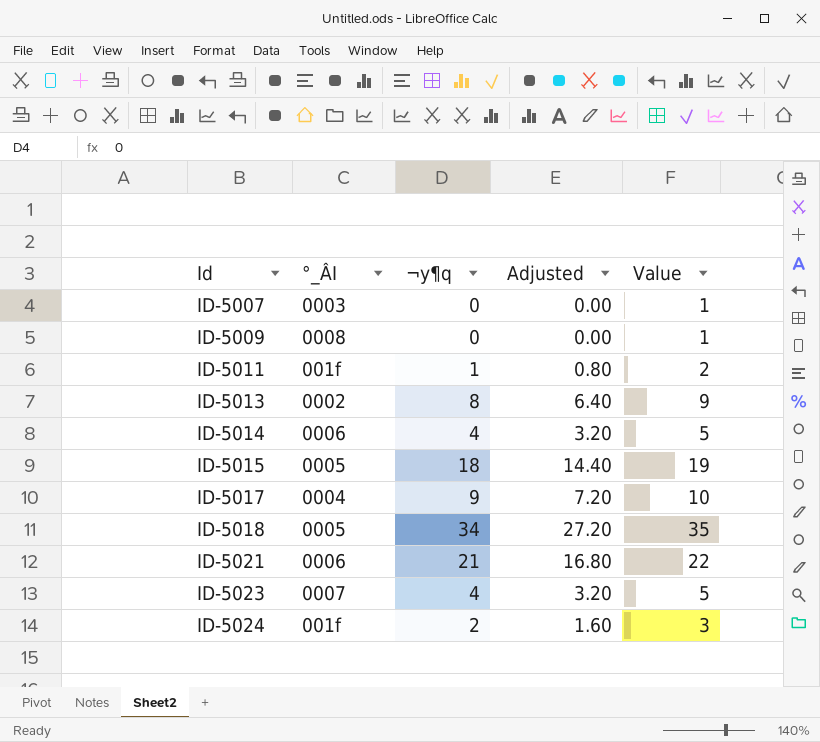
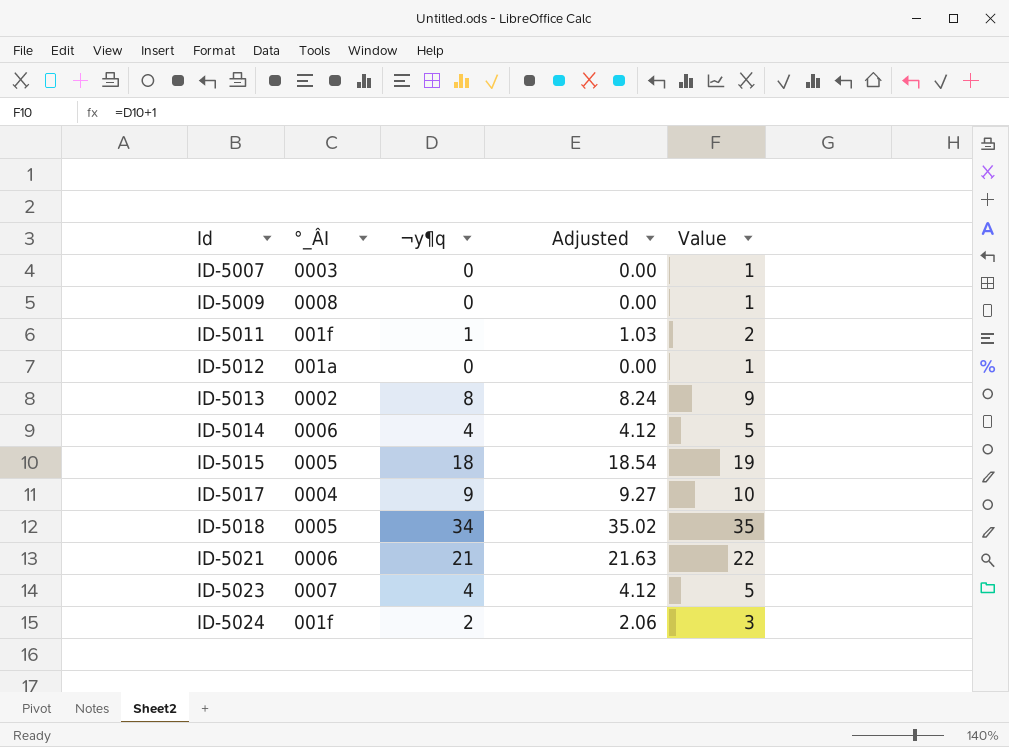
column Adjusted | formula: [¬y¶q] * 0.8 -> [¬y¶q] * 1.03
row ID-5012: none -> 001a | 0 | 0.00 | 1

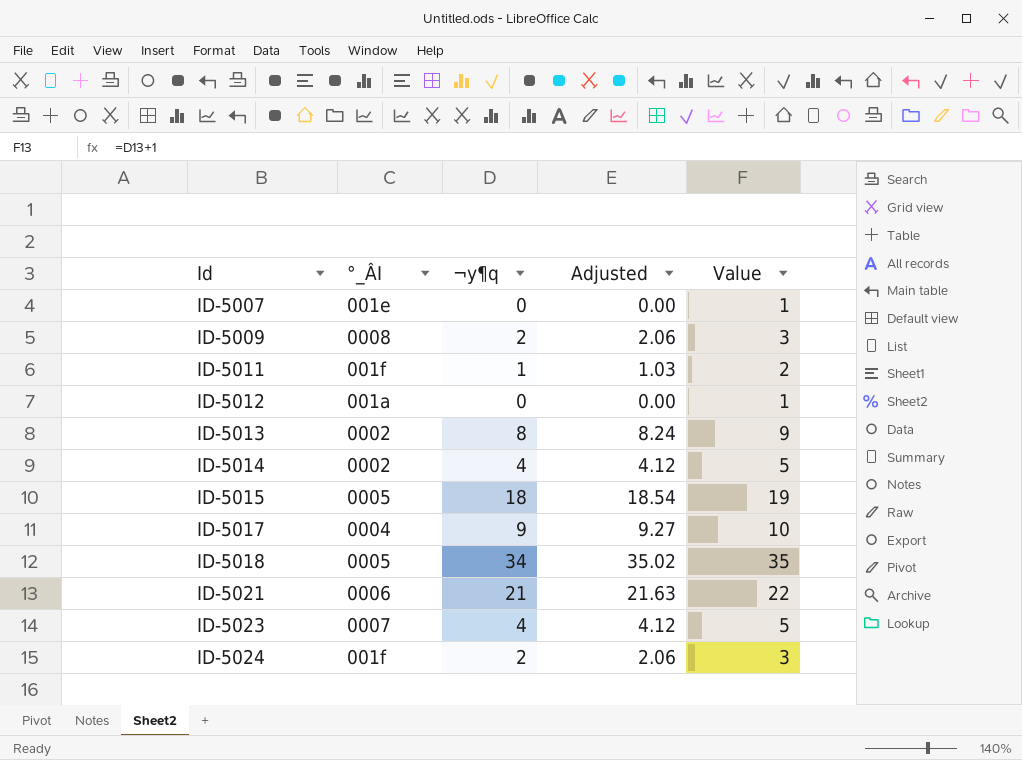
ID-5007 | °_ÂI: 0003 -> 001e
ID-5009 | ¬y¶q: 0 -> 2
ID-5009 | Adjusted: 0.00 -> 2.06
ID-5009 | Value: 1 -> 3
ID-5014 | °_ÂI: 0006 -> 0002

